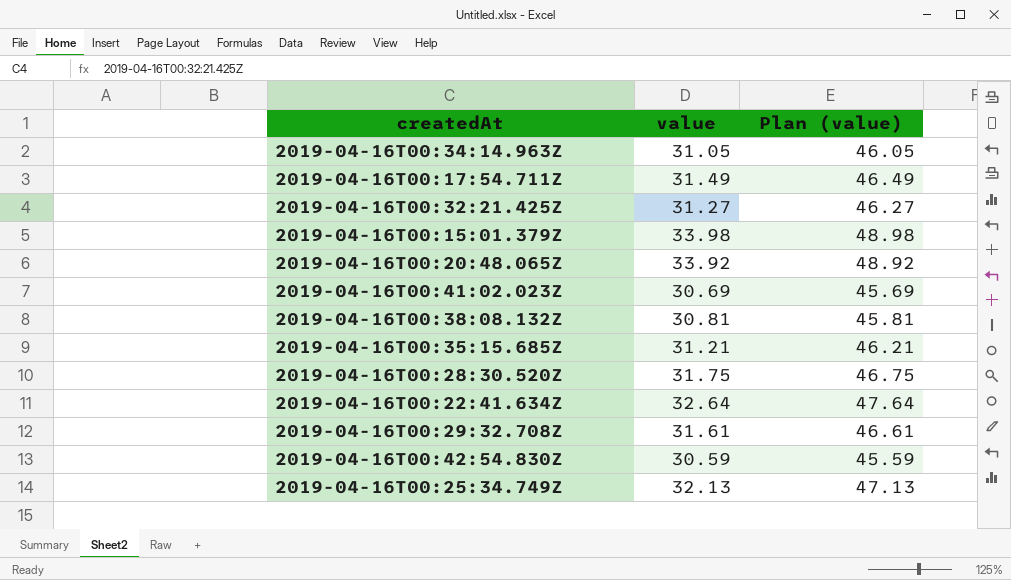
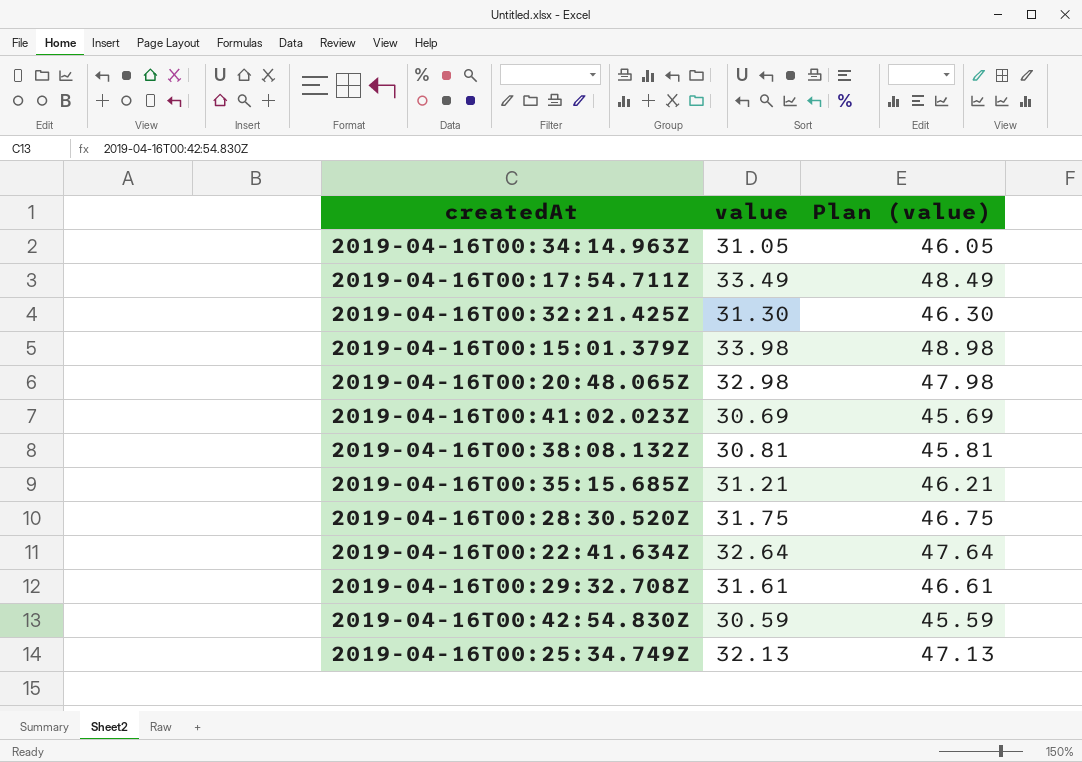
2019-04-16T00:17:54.711Z | value: 31.49 -> 33.49
2019-04-16T00:17:54.711Z | Plan (value): 46.49 -> 48.49
2019-04-16T00:32:21.425Z | value: 31.27 -> 31.30
2019-04-16T00:32:21.425Z | Plan (value): 46.27 -> 46.30
2019-04-16T00:20:48.065Z | value: 33.92 -> 32.98
2019-04-16T00:20:48.065Z | Plan (value): 48.92 -> 47.98

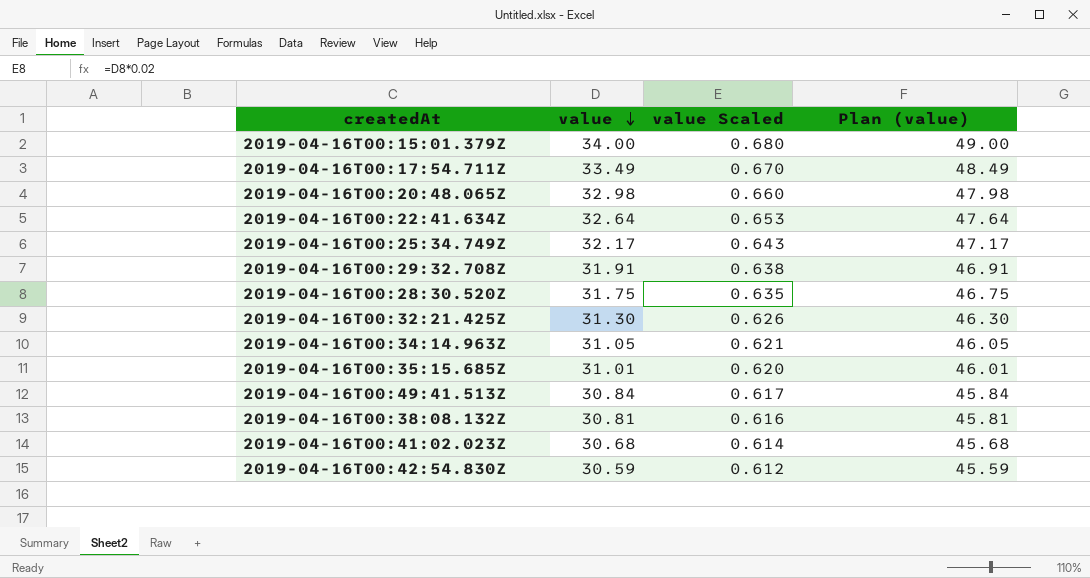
row order: none -> value descending
column value Scaled | formula: none -> [value] * 0.02
2019-04-16T00:15:01.379Z | value: 33.98 -> 34.00
2019-04-16T00:15:01.379Z | Plan (value): 48.98 -> 49.00
2019-04-16T00:25:34.749Z | value: 32.13 -> 32.17
2019-04-16T00:25:34.749Z | Plan (value): 47.13 -> 47.17
2019-04-16T00:29:32.708Z | value: 31.61 -> 31.91
2019-04-16T00:29:32.708Z | Plan (value): 46.61 -> 46.91
2019-04-16T00:35:15.685Z | value: 31.21 -> 31.01
2019-04-16T00:35:15.685Z | Plan (value): 46.21 -> 46.01
row 2019-04-16T00:49:41.513Z: none -> 30.84 | 0.617 | 45.84
2019-04-16T00:41:02.023Z | value: 30.69 -> 30.68
2019-04-16T00:41:02.023Z | Plan (value): 45.69 -> 45.68

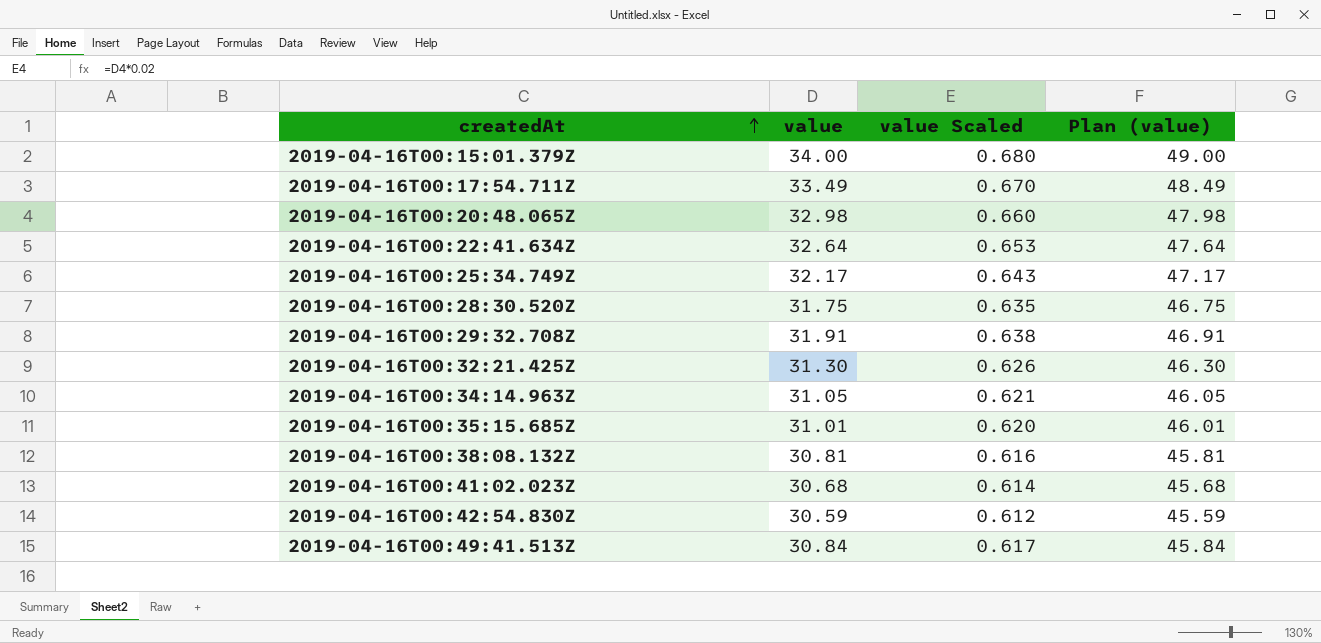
row order: value descending -> createdAt ascending

